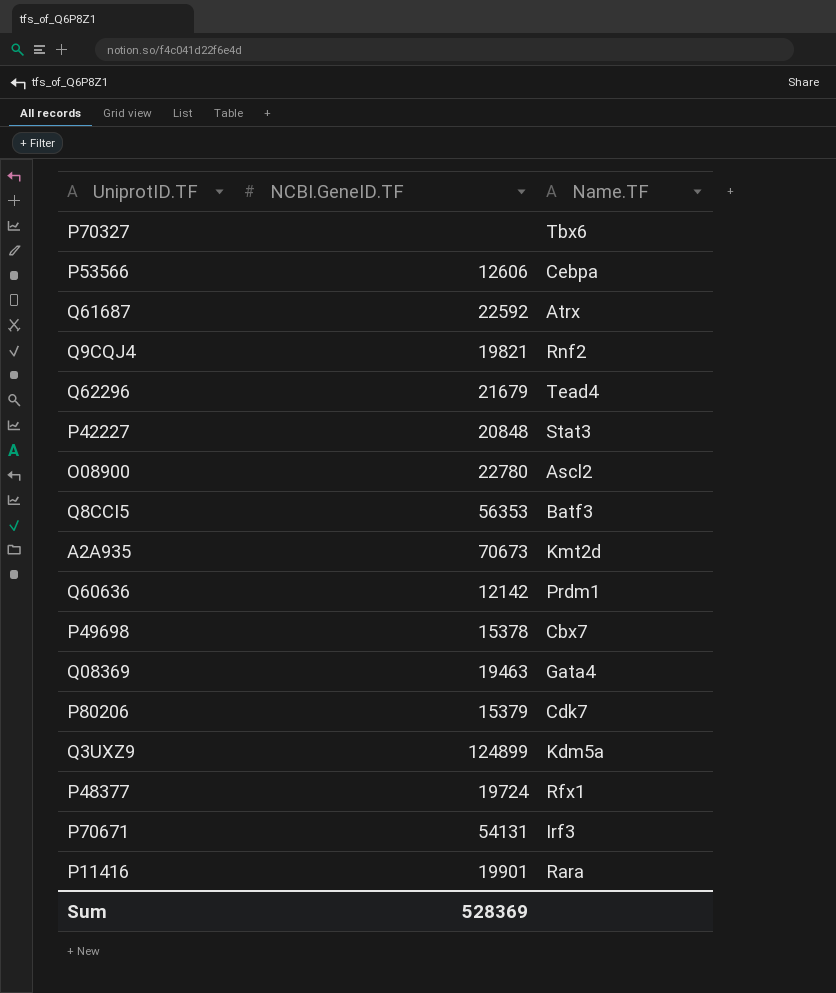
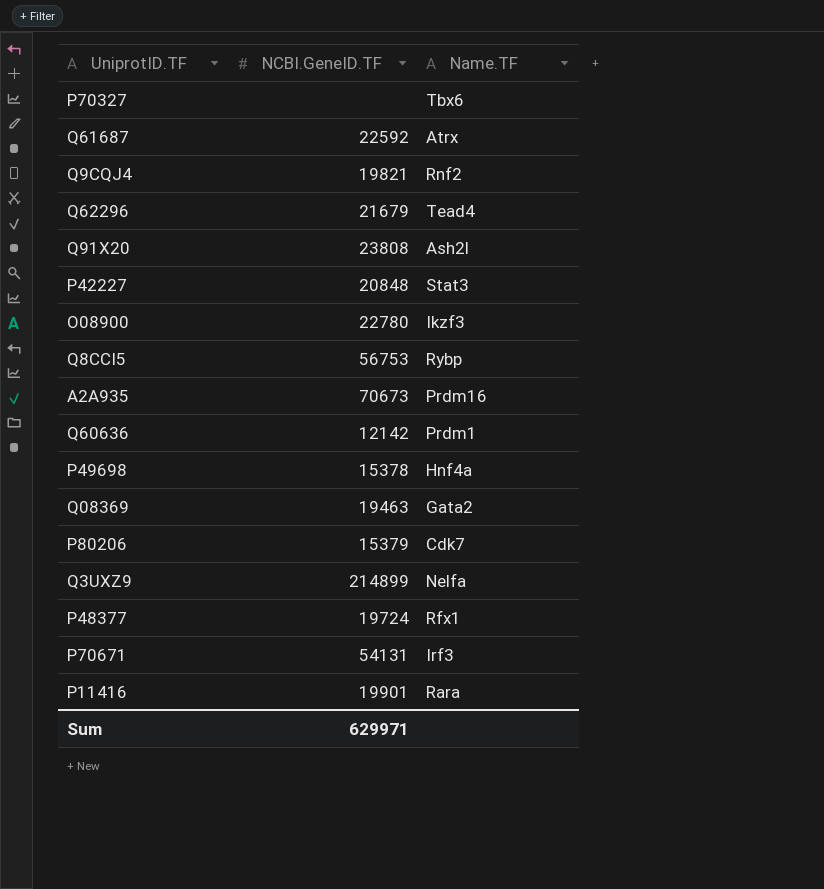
row P53566: 12606 | Cebpa -> none
row Q91X20: none -> 23808 | Ash2l
O08900 | Name.TF: Ascl2 -> Ikzf3
Q8CCI5 | NCBI.GeneID.TF: 56353 -> 56753
Q8CCI5 | Name.TF: Batf3 -> Rybp
A2A935 | Name.TF: Kmt2d -> Prdm16
P49698 | Name.TF: Cbx7 -> Hnf4a
Q08369 | Name.TF: Gata4 -> Gata2
Q3UXZ9 | NCBI.GeneID.TF: 124899 -> 214899
Q3UXZ9 | Name.TF: Kdm5a -> Nelfa
Sum | NCBI.GeneID.TF: 528369 -> 629971

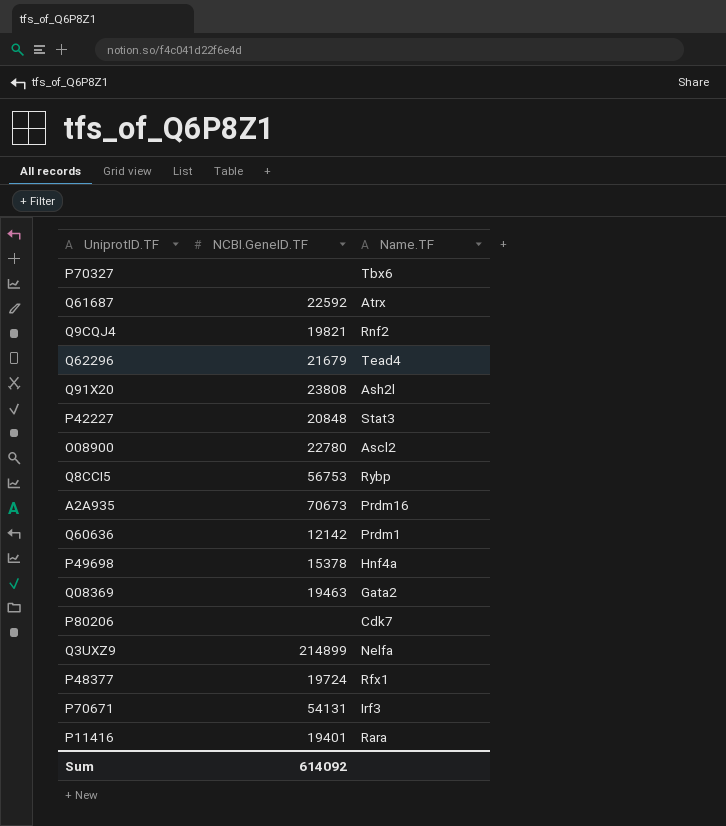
O08900 | Name.TF: Ikzf3 -> Ascl2
P80206 | NCBI.GeneID.TF: 15379 -> none
P11416 | NCBI.GeneID.TF: 19901 -> 19401
Sum | NCBI.GeneID.TF: 629971 -> 614092

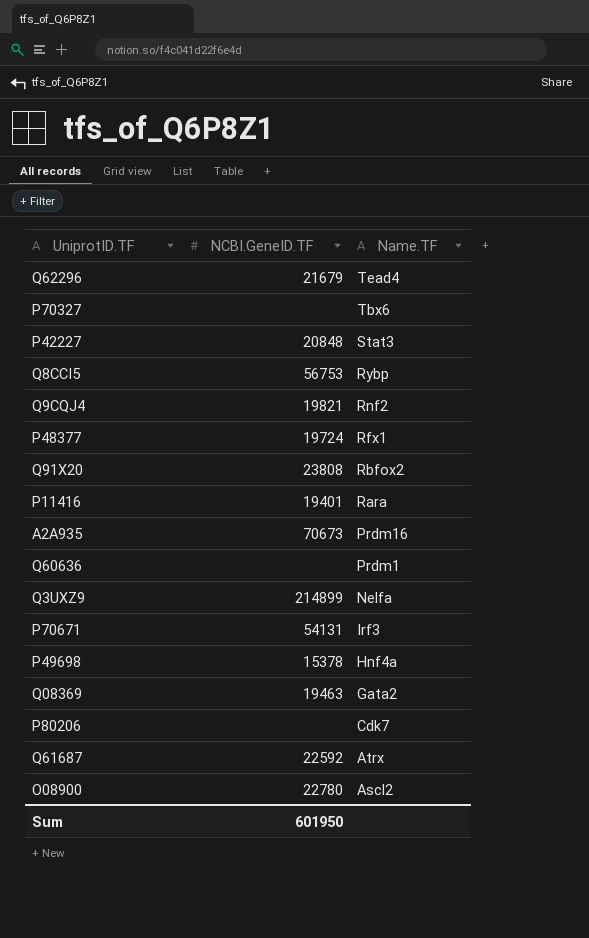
row order: none -> Name.TF descending
Q91X20 | Name.TF: Ash2l -> Rbfox2
Q60636 | NCBI.GeneID.TF: 12142 -> none
Sum | NCBI.GeneID.TF: 614092 -> 601950

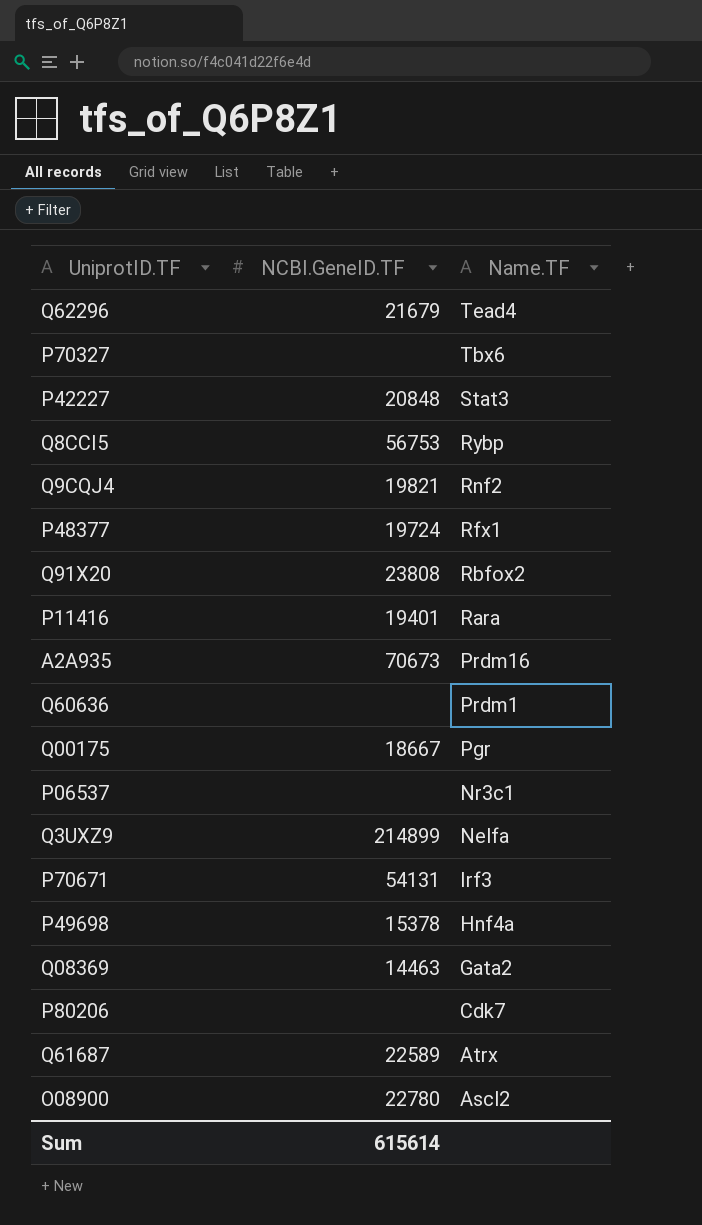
row Q00175: none -> 18667 | Pgr
row P06537: none -> none | Nr3c1
Q08369 | NCBI.GeneID.TF: 19463 -> 14463
Q61687 | NCBI.GeneID.TF: 22592 -> 22589
Sum | NCBI.GeneID.TF: 601950 -> 615614

